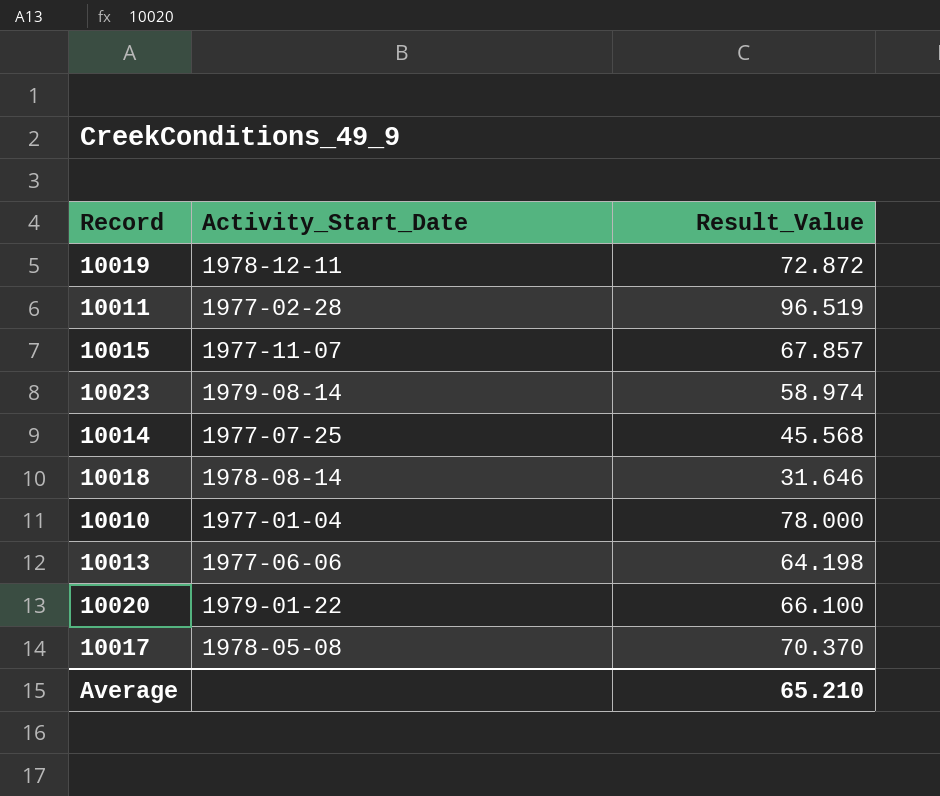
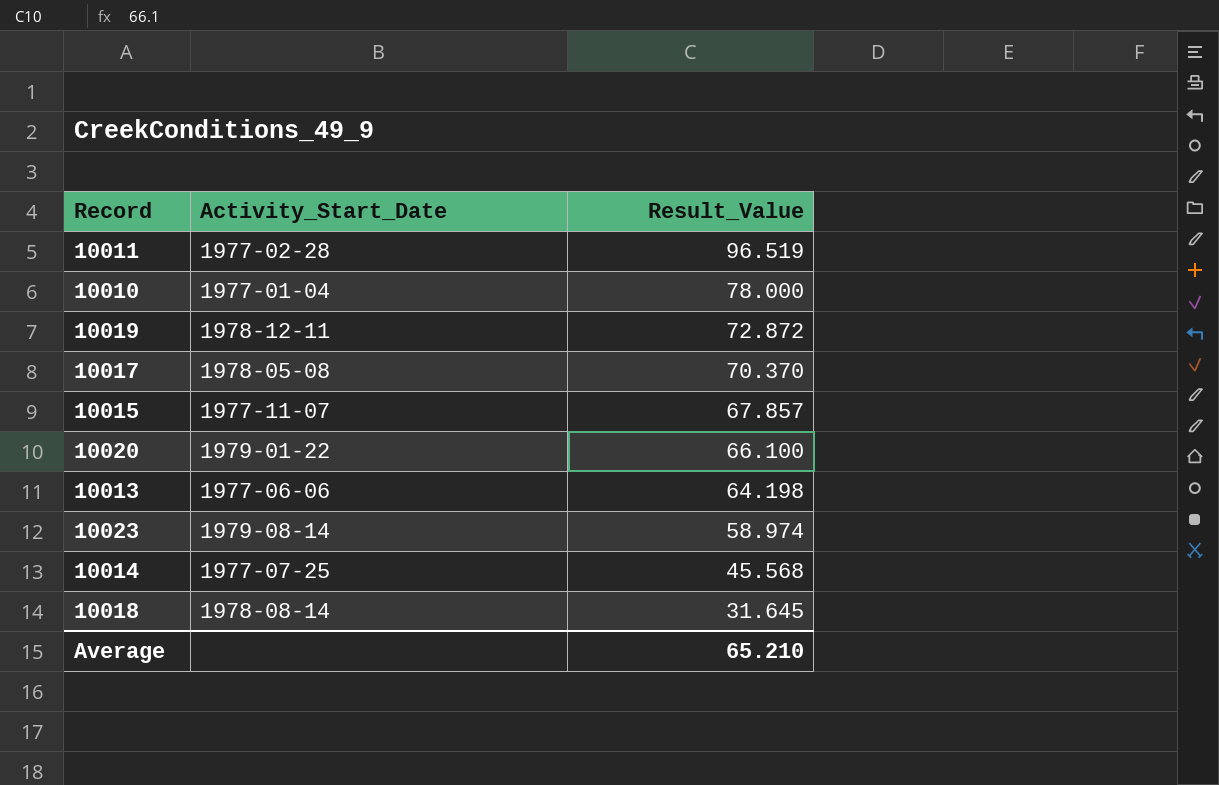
row order: none -> Result_Value descending
10018 | Result_Value: 31.646 -> 31.645

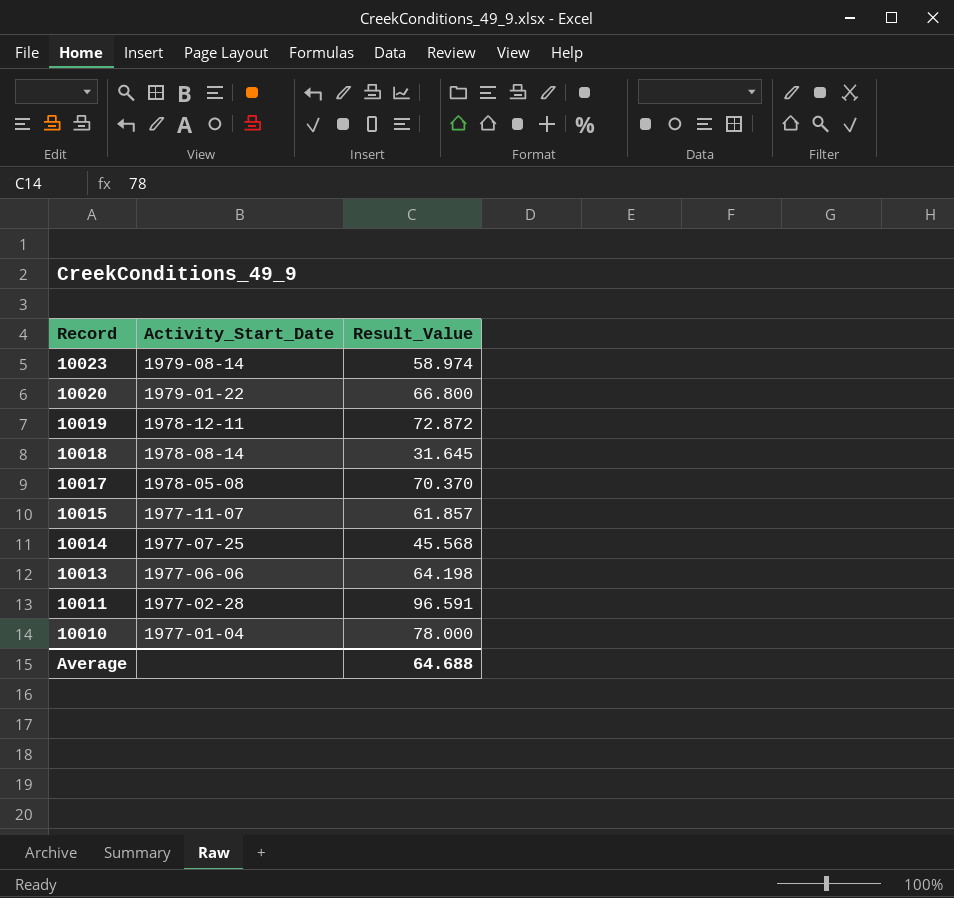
row order: Result_Value descending -> Record descending
10020 | Result_Value: 66.100 -> 66.800
10015 | Result_Value: 67.857 -> 61.857
10011 | Result_Value: 96.519 -> 96.591
Average | Result_Value: 65.210 -> 64.688

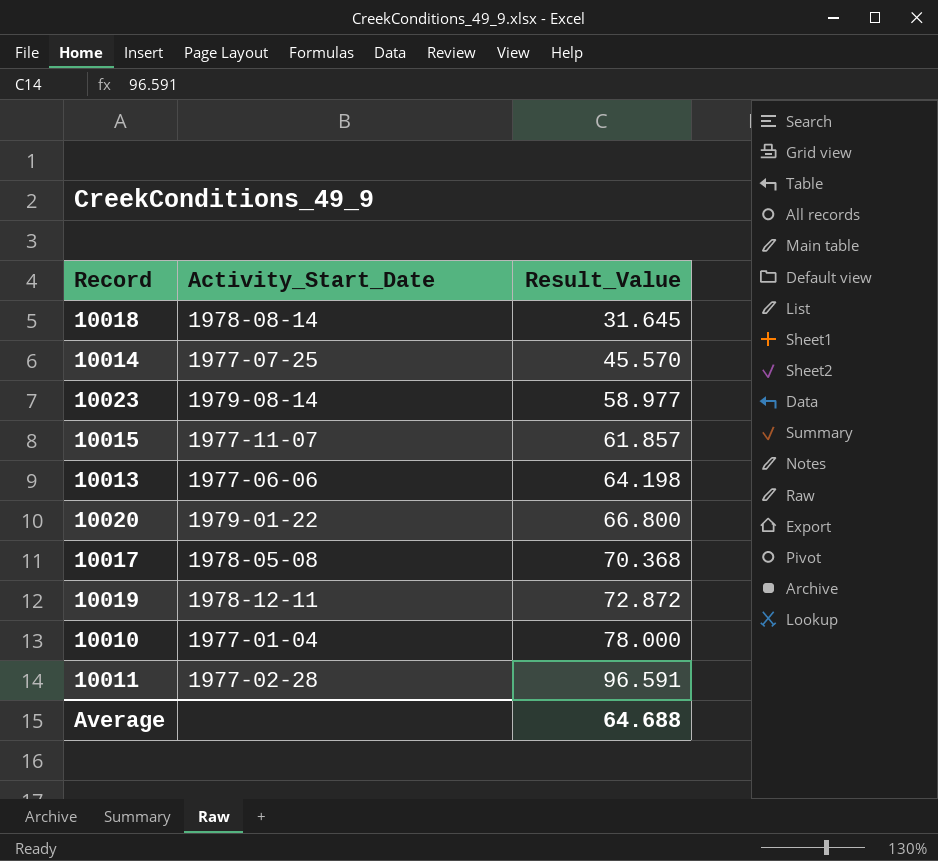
row order: Record descending -> Result_Value ascending
10014 | Result_Value: 45.568 -> 45.570
10023 | Result_Value: 58.974 -> 58.977
10017 | Result_Value: 70.370 -> 70.368

